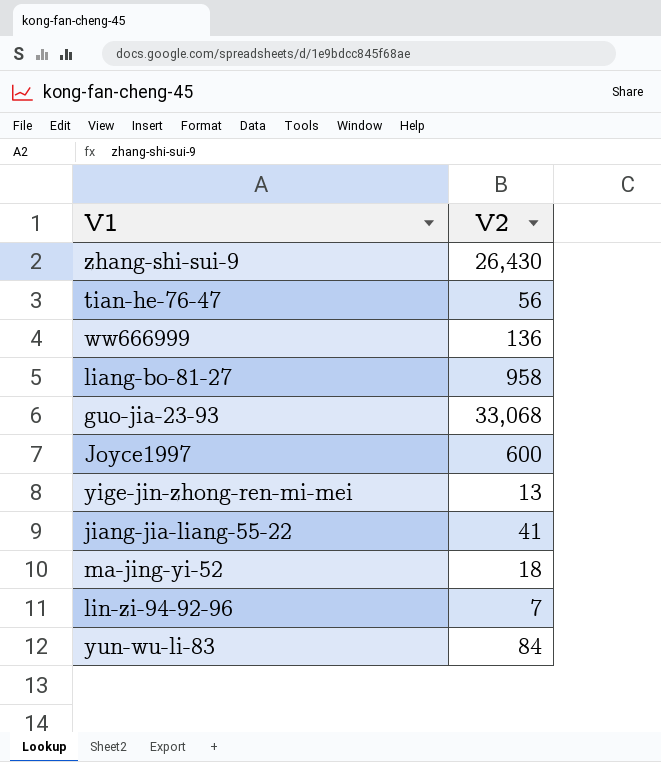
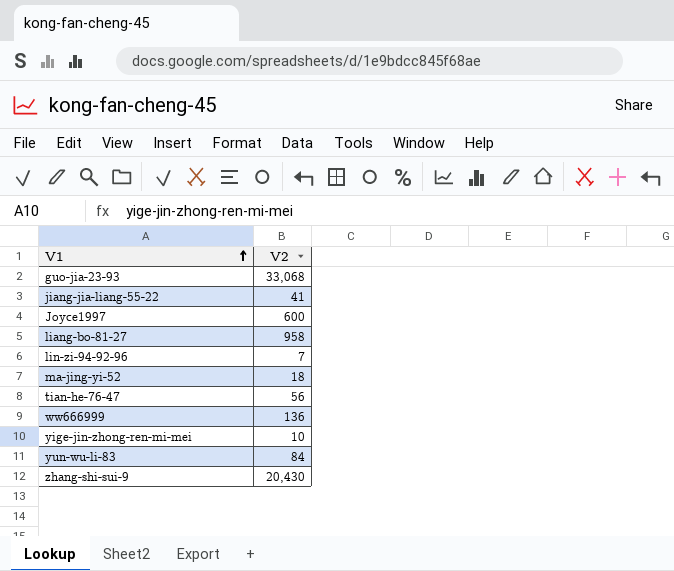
row order: none -> V1 ascending
yige-jin-zhong-ren-mi-mei | V2: 13 -> 10
zhang-shi-sui-9 | V2: 26,430 -> 20,430

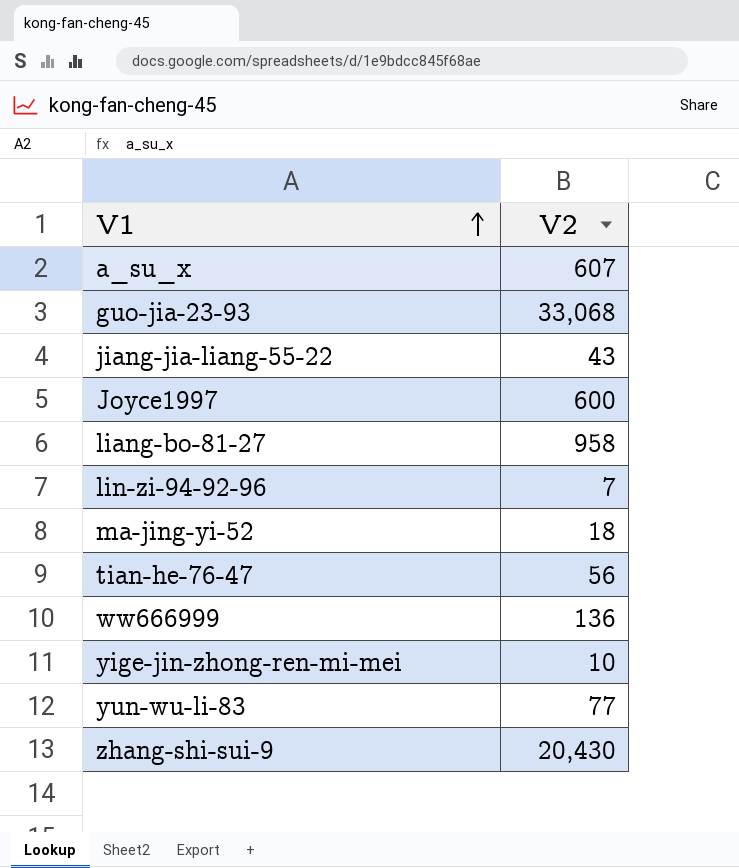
row a_su_x: none -> 607
jiang-jia-liang-55-22 | V2: 41 -> 43
yun-wu-li-83 | V2: 84 -> 77

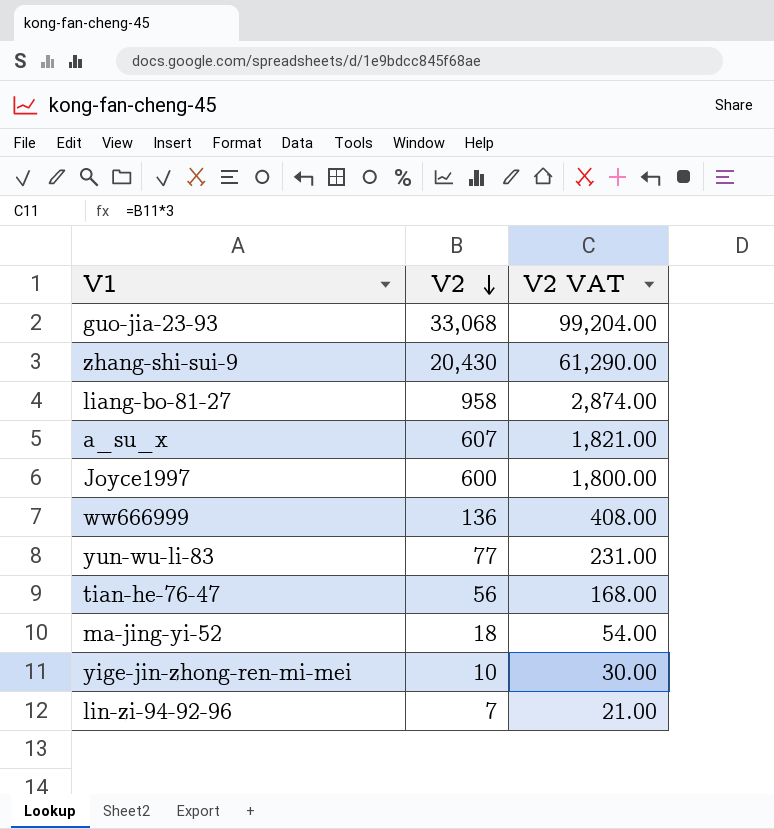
row order: V1 ascending -> V2 descending
column V2 VAT | formula: none -> [V2] * 3
row jiang-jia-liang-55-22: 43 -> none

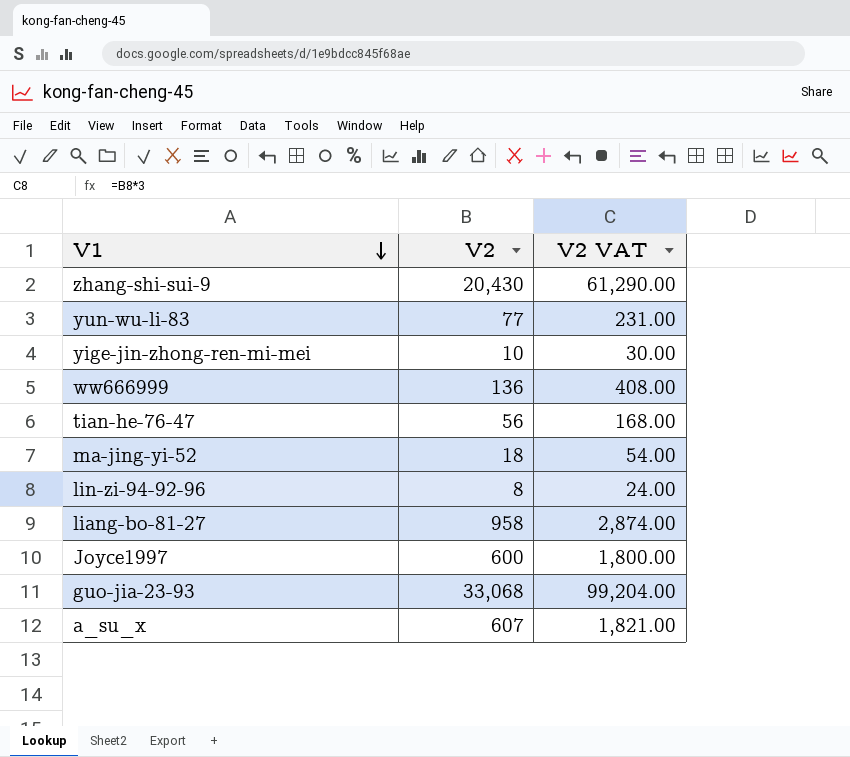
row order: V2 descending -> V1 descending
lin-zi-94-92-96 | V2: 7 -> 8
lin-zi-94-92-96 | V2 VAT: 21.00 -> 24.00

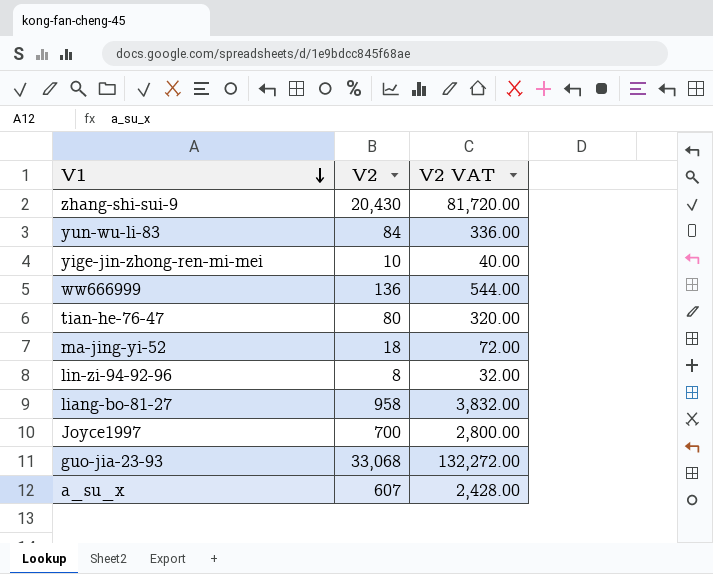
column V2 VAT | formula: [V2] * 3 -> [V2] * 4
yun-wu-li-83 | V2: 77 -> 84
tian-he-76-47 | V2: 56 -> 80
Joyce1997 | V2: 600 -> 700

